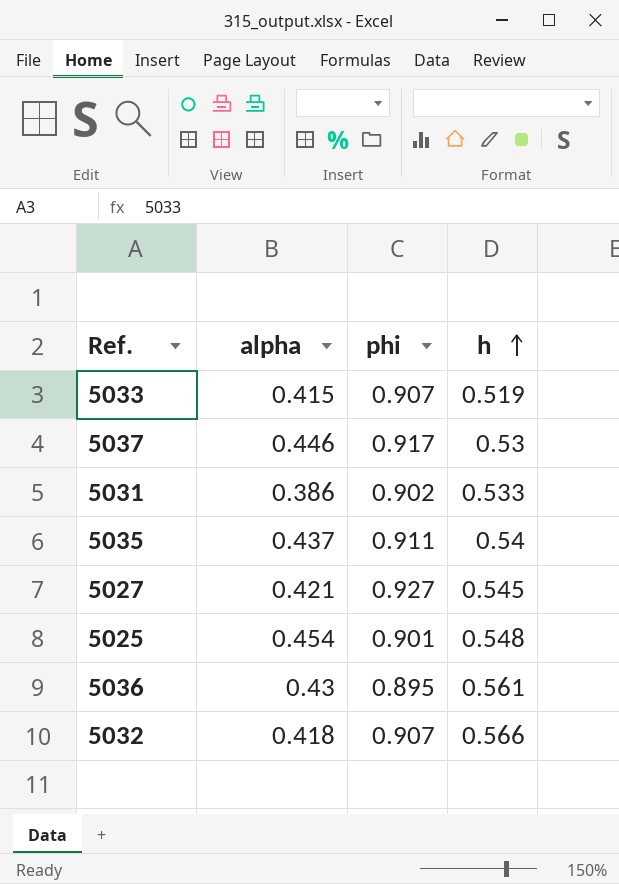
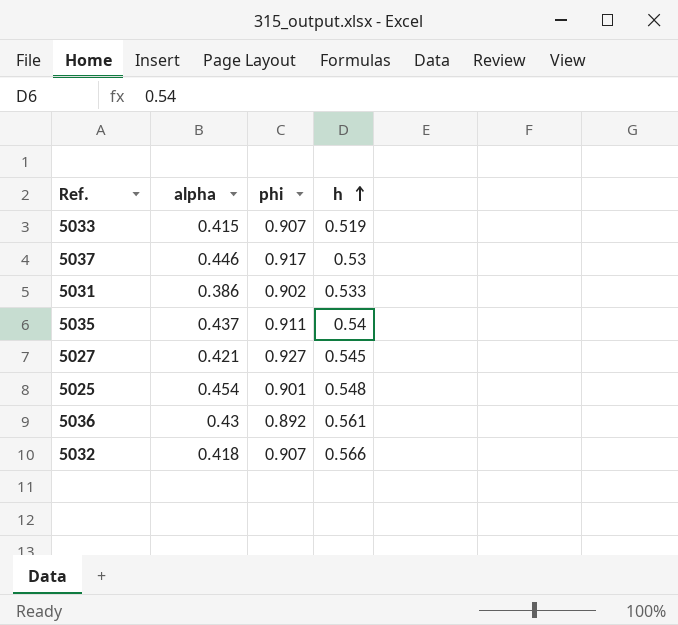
5036 | phi: 0.895 -> 0.892

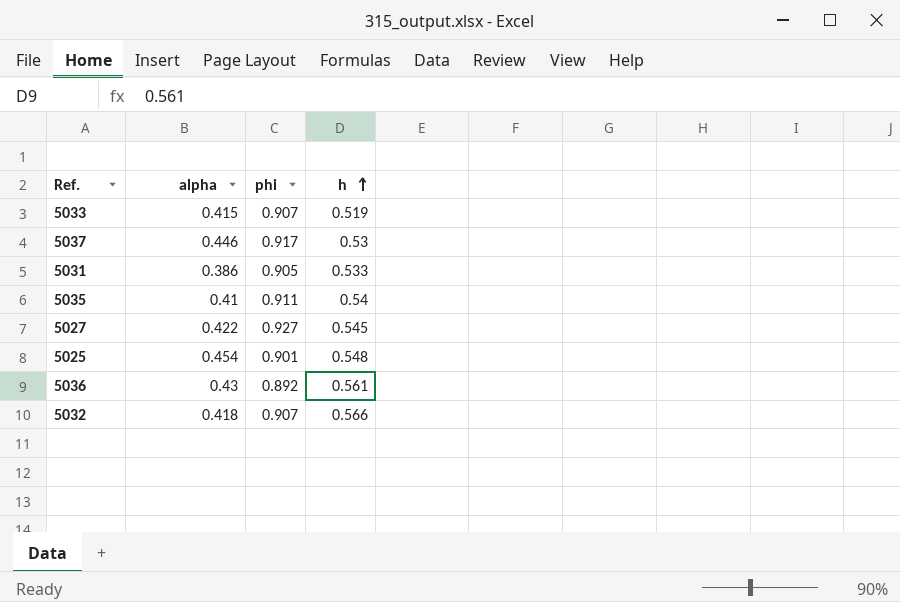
5031 | phi: 0.902 -> 0.905
5035 | alpha: 0.437 -> 0.41
5027 | alpha: 0.421 -> 0.422

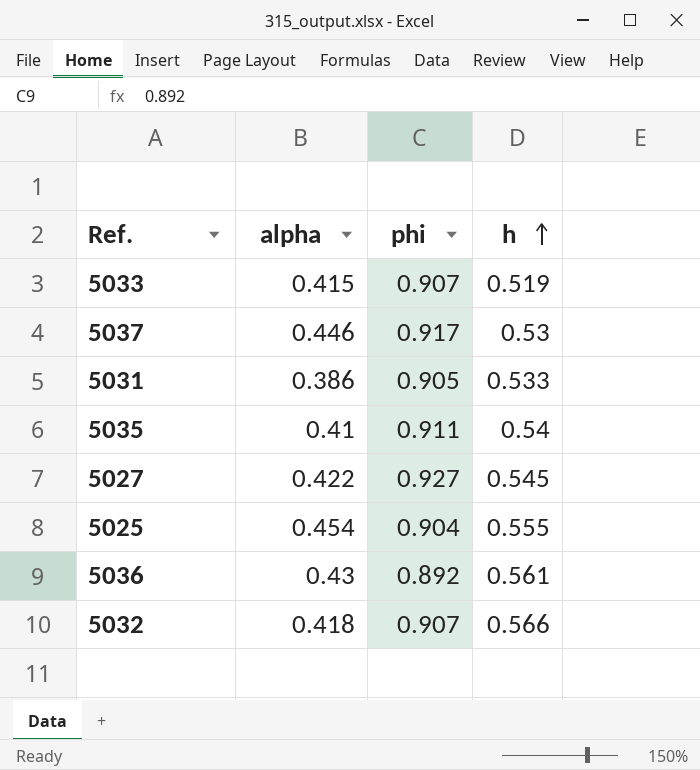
5025 | phi: 0.901 -> 0.904
5025 | h: 0.548 -> 0.555

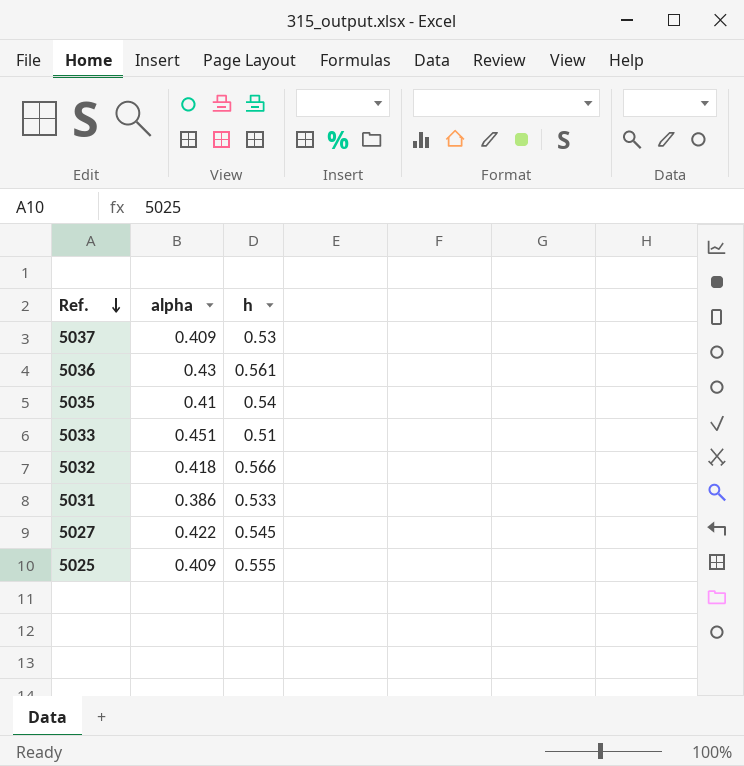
row order: h ascending -> Ref. descending
column phi | position: 3 -> none
5037 | alpha: 0.446 -> 0.409
5033 | alpha: 0.415 -> 0.451
5033 | h: 0.519 -> 0.51
5025 | alpha: 0.454 -> 0.409

